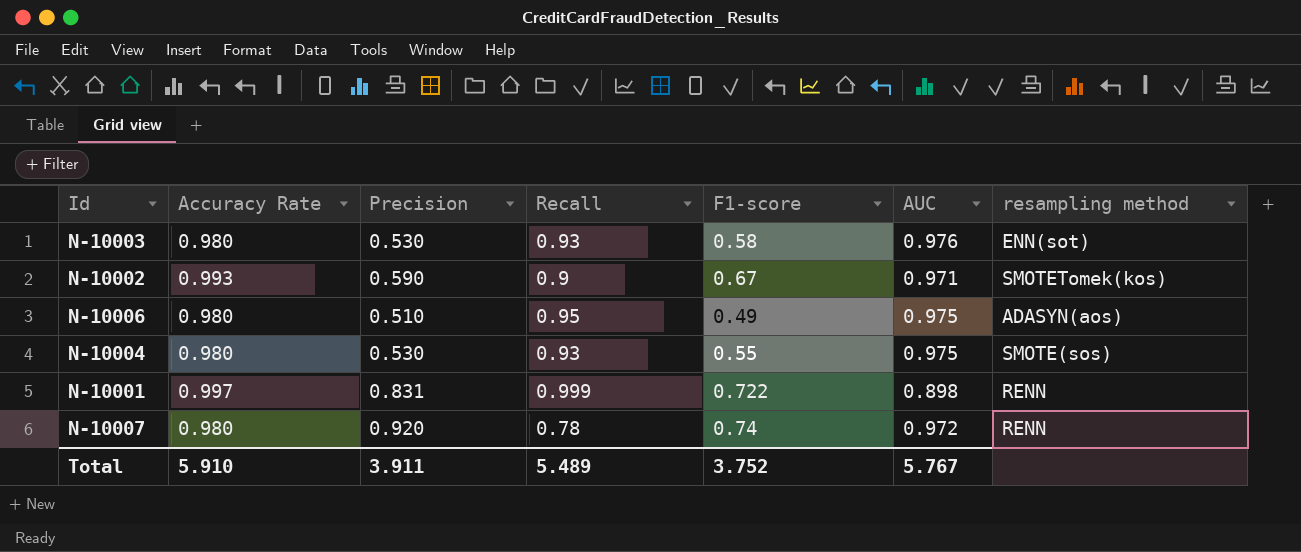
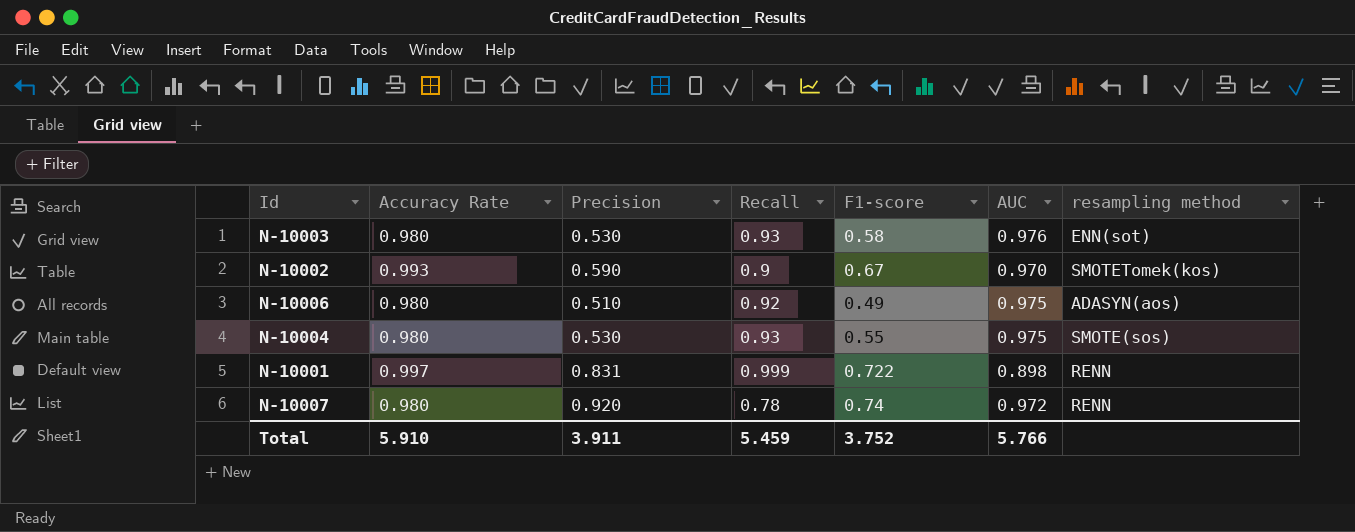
N-10002 | AUC: 0.971 -> 0.970
N-10006 | Recall: 0.95 -> 0.92
Total | Recall: 5.489 -> 5.459
Total | AUC: 5.767 -> 5.766

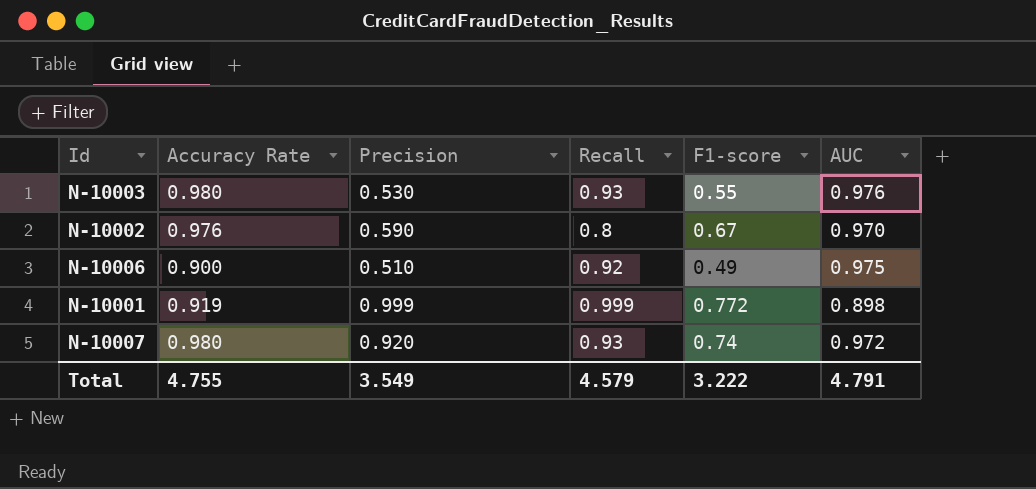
column resampling method | position: 7 -> none
row N-10004: 0.980 | 0.530 | 0.93 | 0.55 | 0.975 | SMOTE(sos) -> none
N-10003 | F1-score: 0.58 -> 0.55
N-10002 | Accuracy Rate: 0.993 -> 0.976
N-10002 | Recall: 0.9 -> 0.8
N-10006 | Accuracy Rate: 0.980 -> 0.900
N-10001 | Accuracy Rate: 0.997 -> 0.919
N-10001 | Precision: 0.831 -> 0.999
N-10001 | F1-score: 0.722 -> 0.772
N-10007 | Recall: 0.78 -> 0.93
Total | Accuracy Rate: 5.910 -> 4.755
Total | Precision: 3.911 -> 3.549
Total | Recall: 5.459 -> 4.579
Total | F1-score: 3.752 -> 3.222
Total | AUC: 5.766 -> 4.791

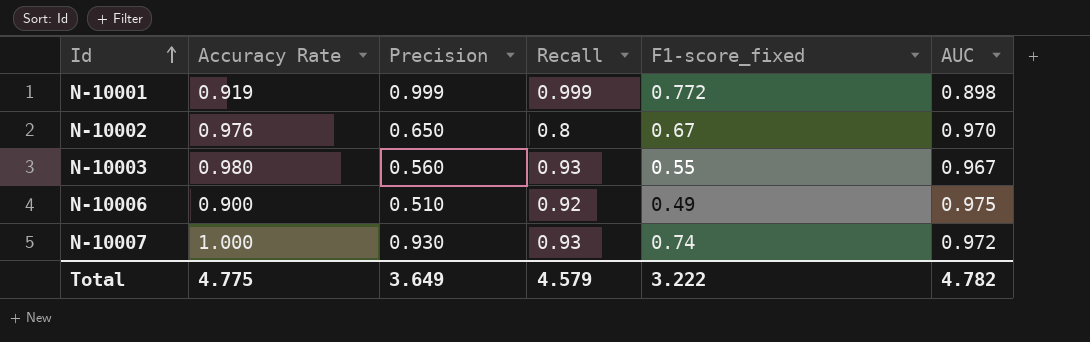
row order: none -> Id ascending
column name: F1-score -> F1-score_fixed
N-10002 | Precision: 0.590 -> 0.650
N-10003 | Precision: 0.530 -> 0.560
N-10003 | AUC: 0.976 -> 0.967
N-10007 | Accuracy Rate: 0.980 -> 1.000
N-10007 | Precision: 0.920 -> 0.930
Total | Accuracy Rate: 4.755 -> 4.775
Total | Precision: 3.549 -> 3.649
Total | AUC: 4.791 -> 4.782

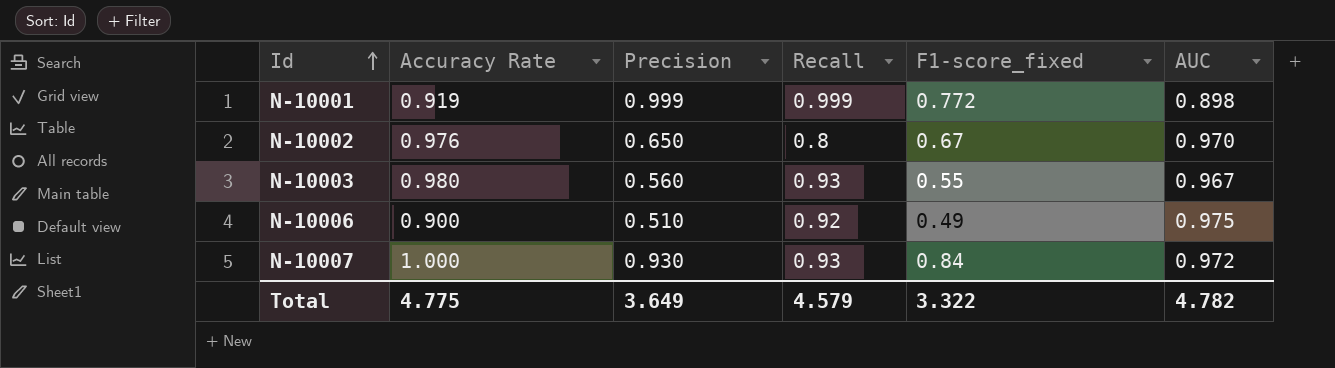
N-10007 | F1-score_fixed: 0.74 -> 0.84
Total | F1-score_fixed: 3.222 -> 3.322

